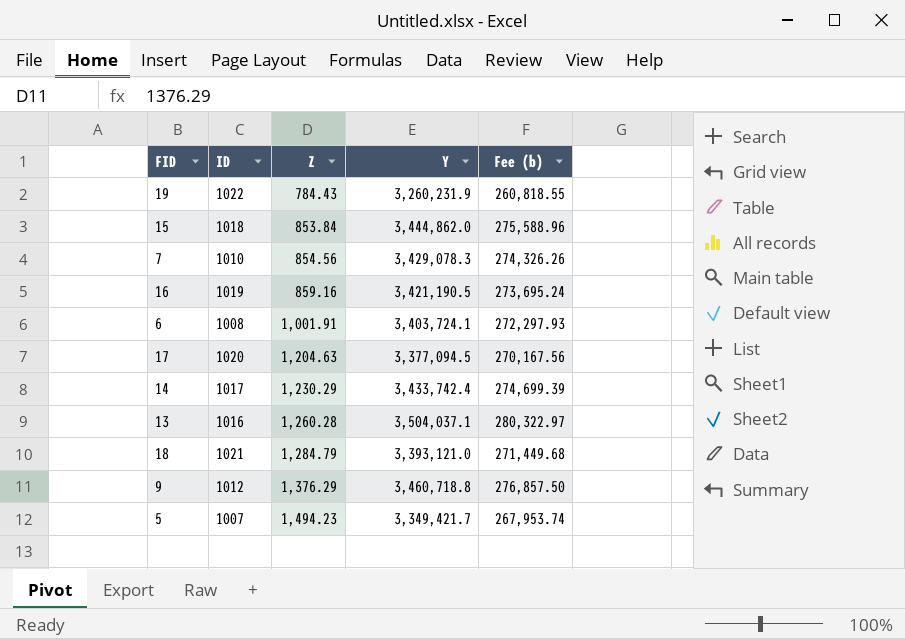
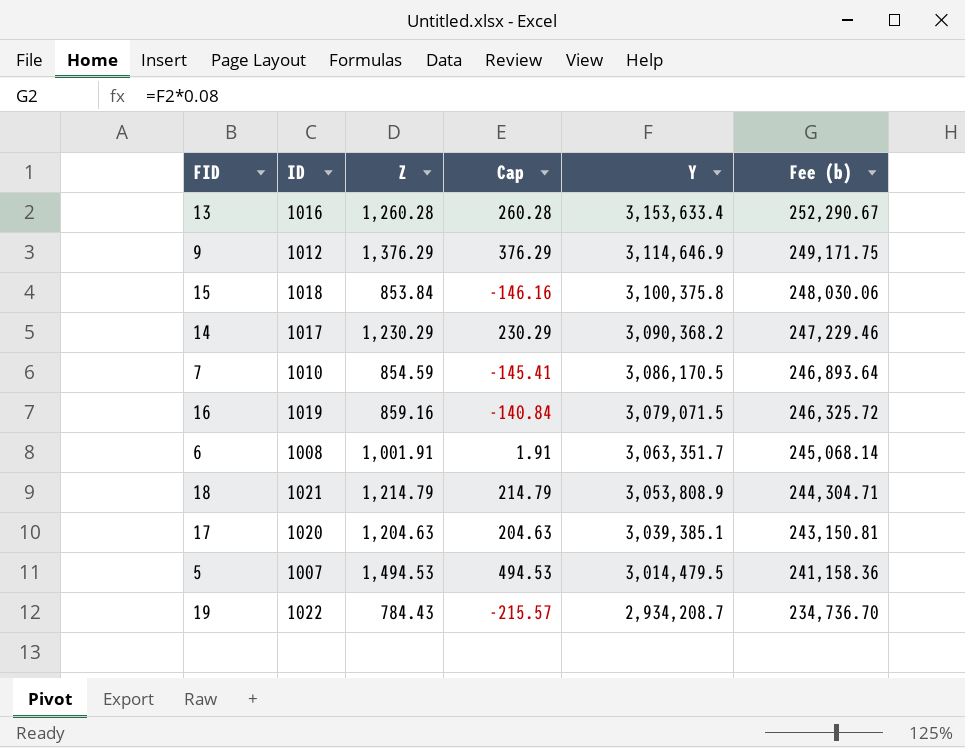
row order: Z ascending -> Y descending
column Cap | formula: none -> [Z] - 1000
13 | Y: 3,504,037.1 -> 3,153,633.4
13 | Fee (b): 280,322.97 -> 252,290.67
9 | Y: 3,460,718.8 -> 3,114,646.9
9 | Fee (b): 276,857.50 -> 249,171.75
15 | Y: 3,444,862.0 -> 3,100,375.8
15 | Fee (b): 275,588.96 -> 248,030.06
14 | Y: 3,433,742.4 -> 3,090,368.2
14 | Fee (b): 274,699.39 -> 247,229.46
7 | Z: 854.56 -> 854.59
7 | Y: 3,429,078.3 -> 3,086,170.5
7 | Fee (b): 274,326.26 -> 246,893.64
16 | Y: 3,421,190.5 -> 3,079,071.5
16 | Fee (b): 273,695.24 -> 246,325.72
6 | Y: 3,403,724.1 -> 3,063,351.7
6 | Fee (b): 272,297.93 -> 245,068.14
18 | Z: 1,284.79 -> 1,214.79
18 | Y: 3,393,121.0 -> 3,053,808.9
18 | Fee (b): 271,449.68 -> 244,304.71
17 | Y: 3,377,094.5 -> 3,039,385.1
17 | Fee (b): 270,167.56 -> 243,150.81
5 | Z: 1,494.23 -> 1,494.53
5 | Y: 3,349,421.7 -> 3,014,479.5
5 | Fee (b): 267,953.74 -> 241,158.36
19 | Y: 3,260,231.9 -> 2,934,208.7
19 | Fee (b): 260,818.55 -> 234,736.70

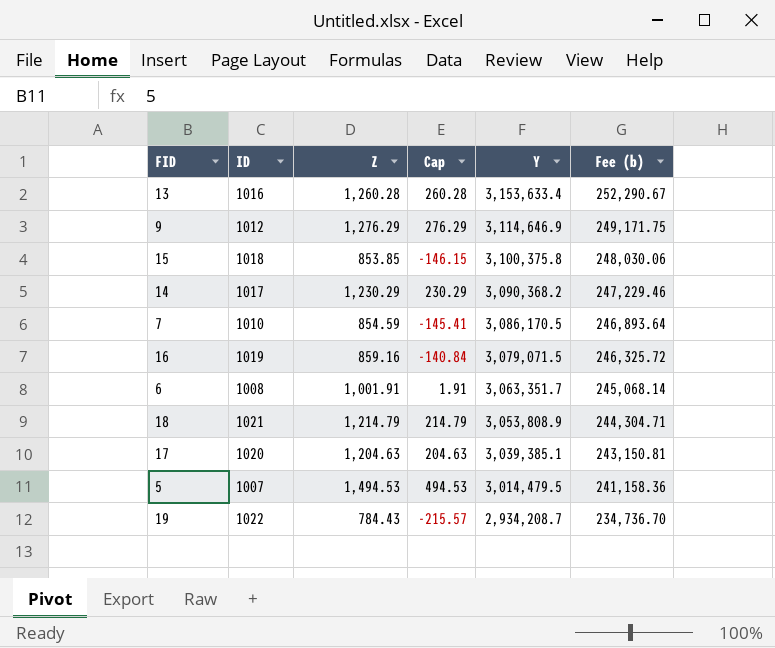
9 | Z: 1,376.29 -> 1,276.29
9 | Cap: 376.29 -> 276.29
15 | Z: 853.84 -> 853.85
15 | Cap: -146.16 -> -146.15

